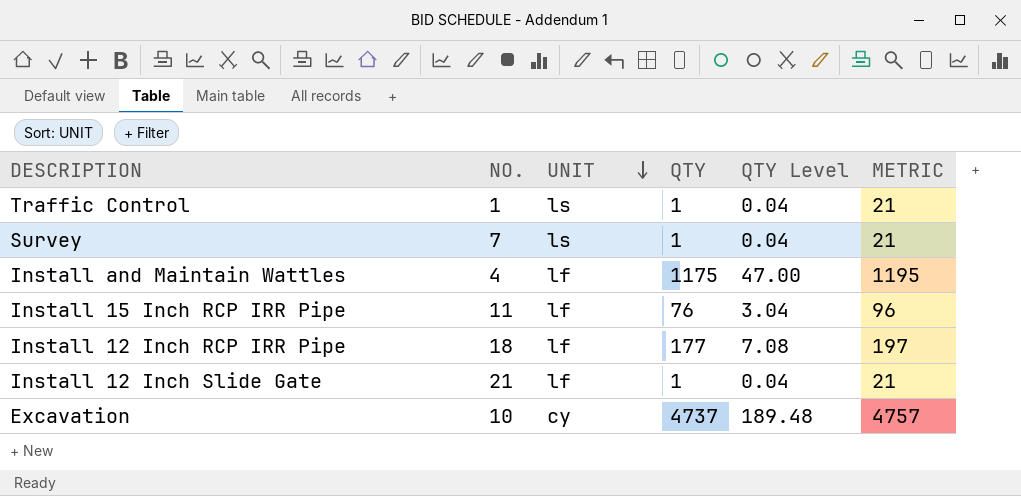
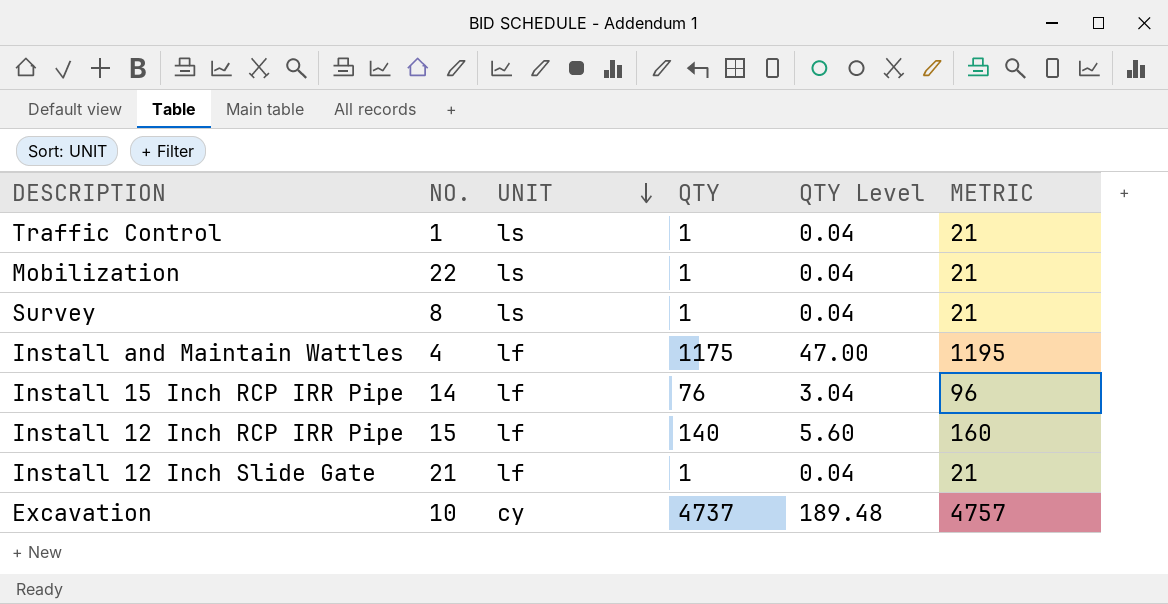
row Mobilization: none -> 22 | ls | 1 | 0.04 | 21
Survey | NO.: 7 -> 8
Install 15 Inch RCP IRR Pipe | NO.: 11 -> 14
Install 12 Inch RCP IRR Pipe | NO.: 18 -> 15
Install 12 Inch RCP IRR Pipe | QTY: 177 -> 140
Install 12 Inch RCP IRR Pipe | QTY Level: 7.08 -> 5.60
Install 12 Inch RCP IRR Pipe | METRIC: 197 -> 160

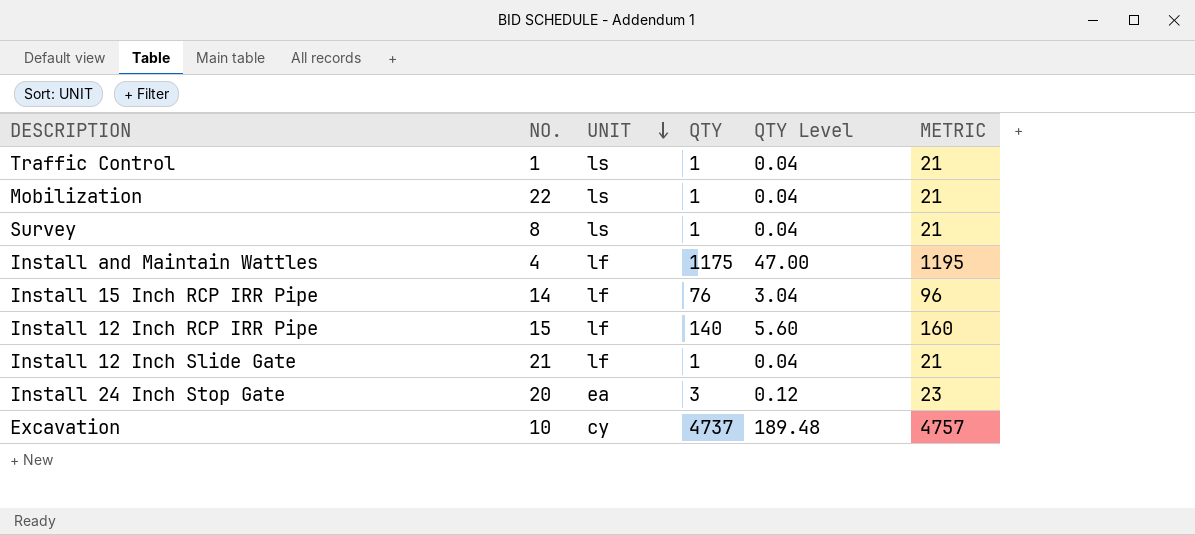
row Install 24 Inch Stop Gate: none -> 20 | ea | 3 | 0.12 | 23

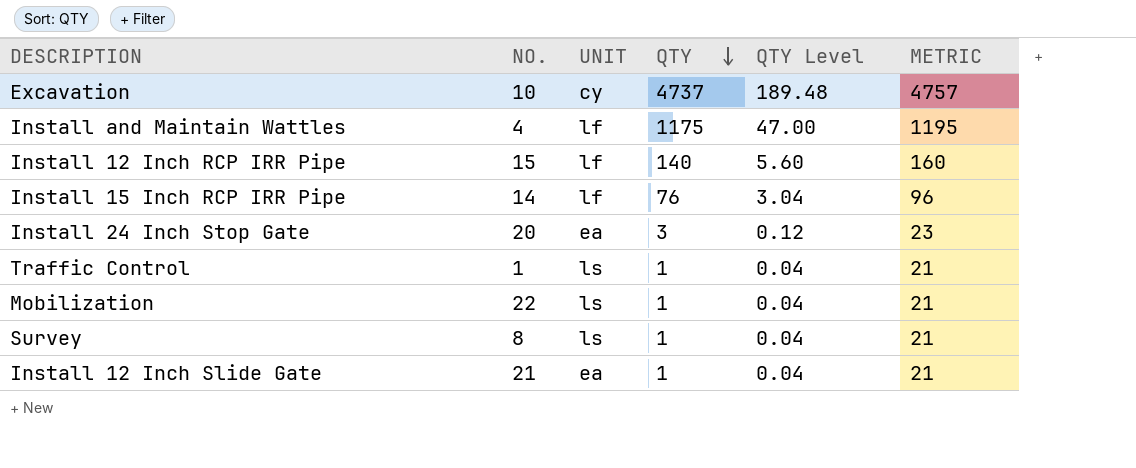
row order: UNIT descending -> QTY descending
Install 12 Inch Slide Gate | UNIT: lf -> ea

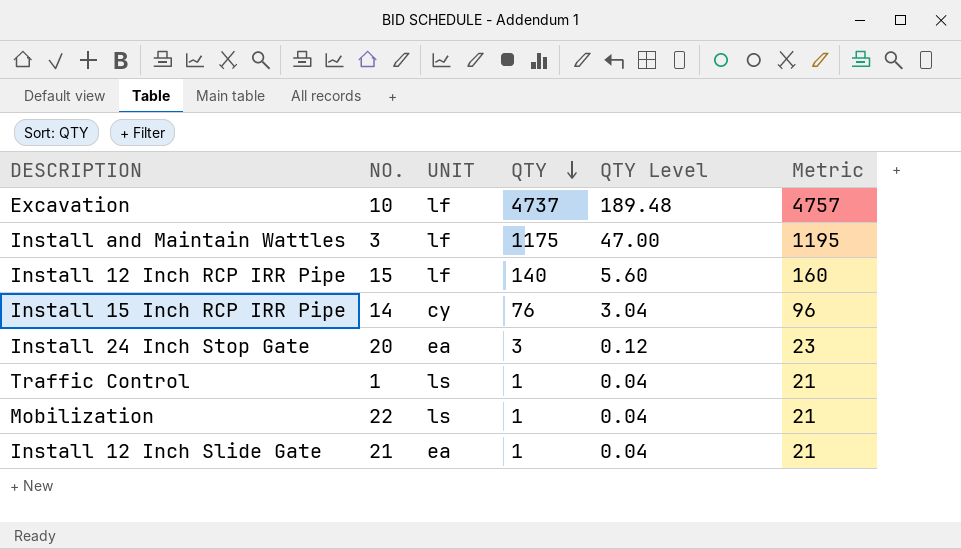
column name: METRIC -> Metric
row Survey: 8 | ls | 1 | 0.04 | 21 -> none
Excavation | UNIT: cy -> lf
Install and Maintain Wattles | NO.: 4 -> 3
Install 15 Inch RCP IRR Pipe | UNIT: lf -> cy

